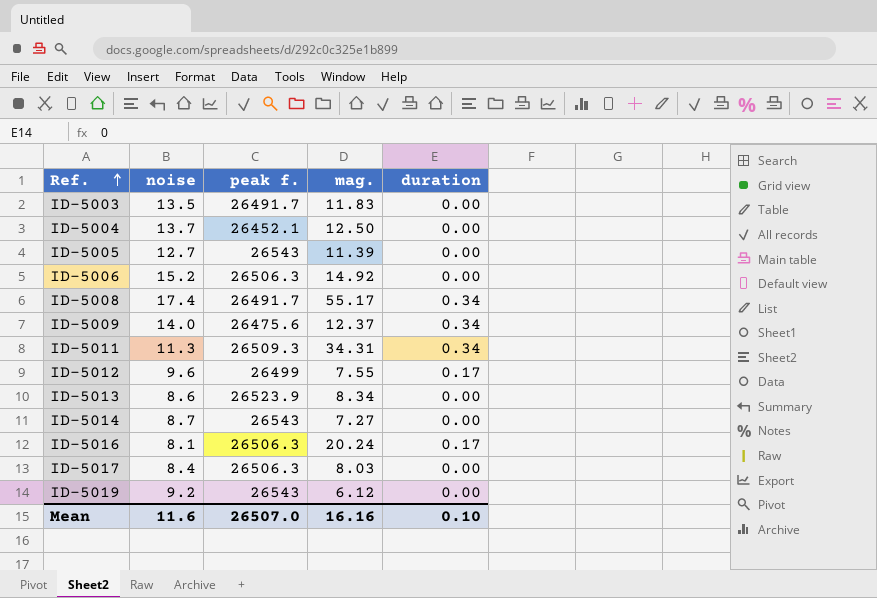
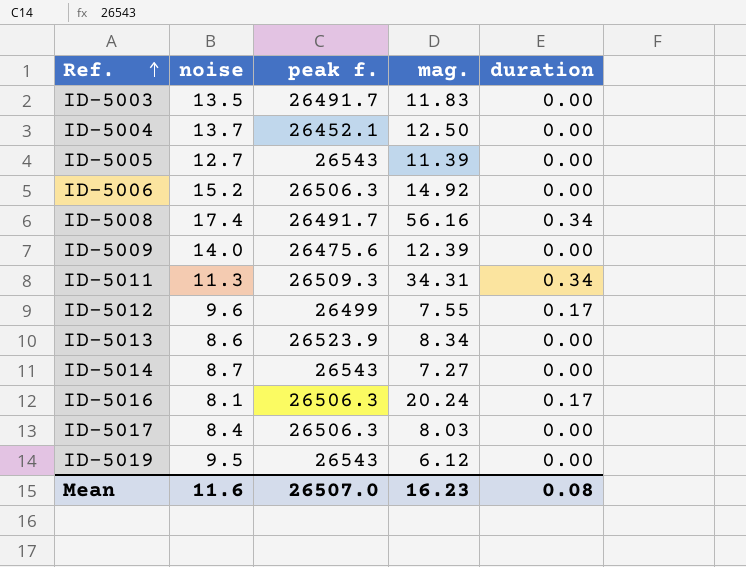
ID-5008 | mag.: 55.17 -> 56.16
ID-5009 | mag.: 12.37 -> 12.39
ID-5009 | duration: 0.34 -> 0.00
ID-5019 | noise: 9.2 -> 9.5
Mean | mag.: 16.16 -> 16.23
Mean | duration: 0.10 -> 0.08

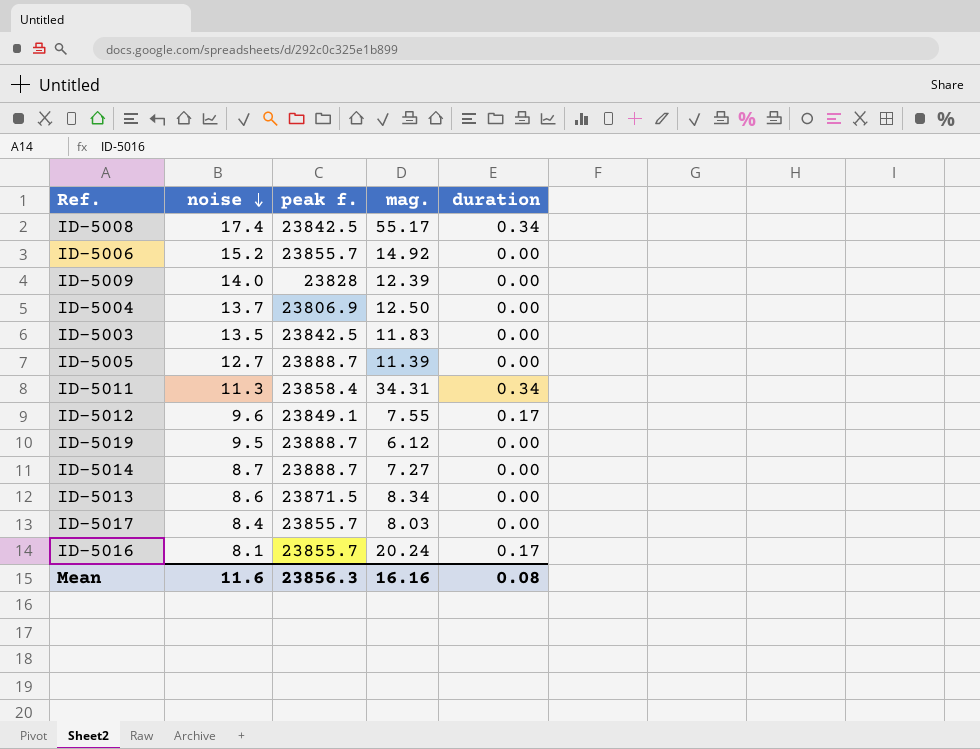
row order: Ref. ascending -> noise descending
ID-5008 | peak f.: 26491.7 -> 23842.5
ID-5008 | mag.: 56.16 -> 55.17
ID-5006 | peak f.: 26506.3 -> 23855.7
ID-5009 | peak f.: 26475.6 -> 23828
ID-5004 | peak f.: 26452.1 -> 23806.9
ID-5003 | peak f.: 26491.7 -> 23842.5
ID-5005 | peak f.: 26543 -> 23888.7
ID-5011 | peak f.: 26509.3 -> 23858.4
ID-5012 | peak f.: 26499 -> 23849.1
ID-5019 | peak f.: 26543 -> 23888.7
ID-5014 | peak f.: 26543 -> 23888.7
ID-5013 | peak f.: 26523.9 -> 23871.5
ID-5017 | peak f.: 26506.3 -> 23855.7
ID-5016 | peak f.: 26506.3 -> 23855.7
Mean | peak f.: 26507.0 -> 23856.3
Mean | mag.: 16.23 -> 16.16

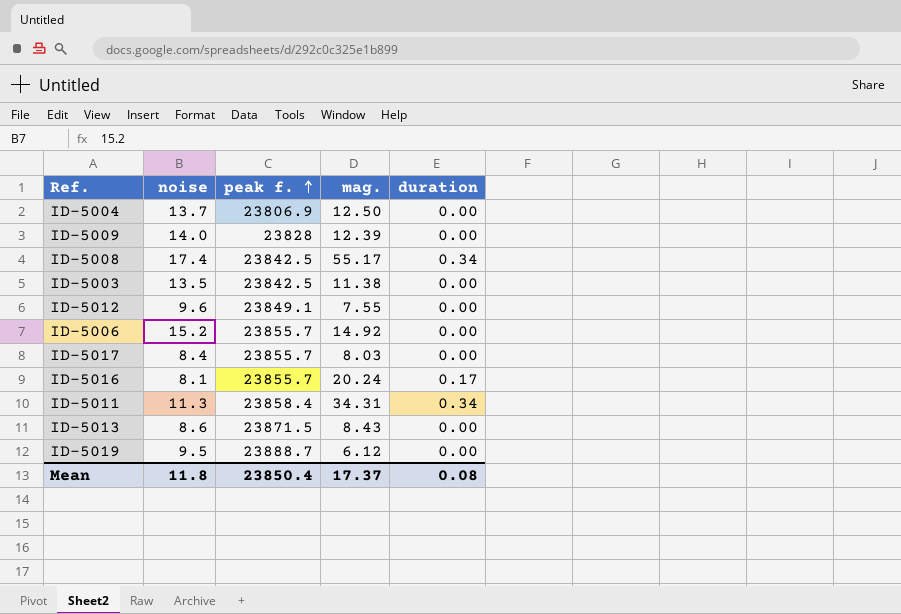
row order: noise descending -> peak f. ascending
row ID-5005: 12.7 | 23888.7 | 11.39 | 0.00 -> none
row ID-5014: 8.7 | 23888.7 | 7.27 | 0.00 -> none
ID-5003 | mag.: 11.83 -> 11.38
ID-5012 | duration: 0.17 -> 0.00
ID-5013 | mag.: 8.34 -> 8.43
Mean | noise: 11.6 -> 11.8
Mean | peak f.: 23856.3 -> 23850.4
Mean | mag.: 16.16 -> 17.37

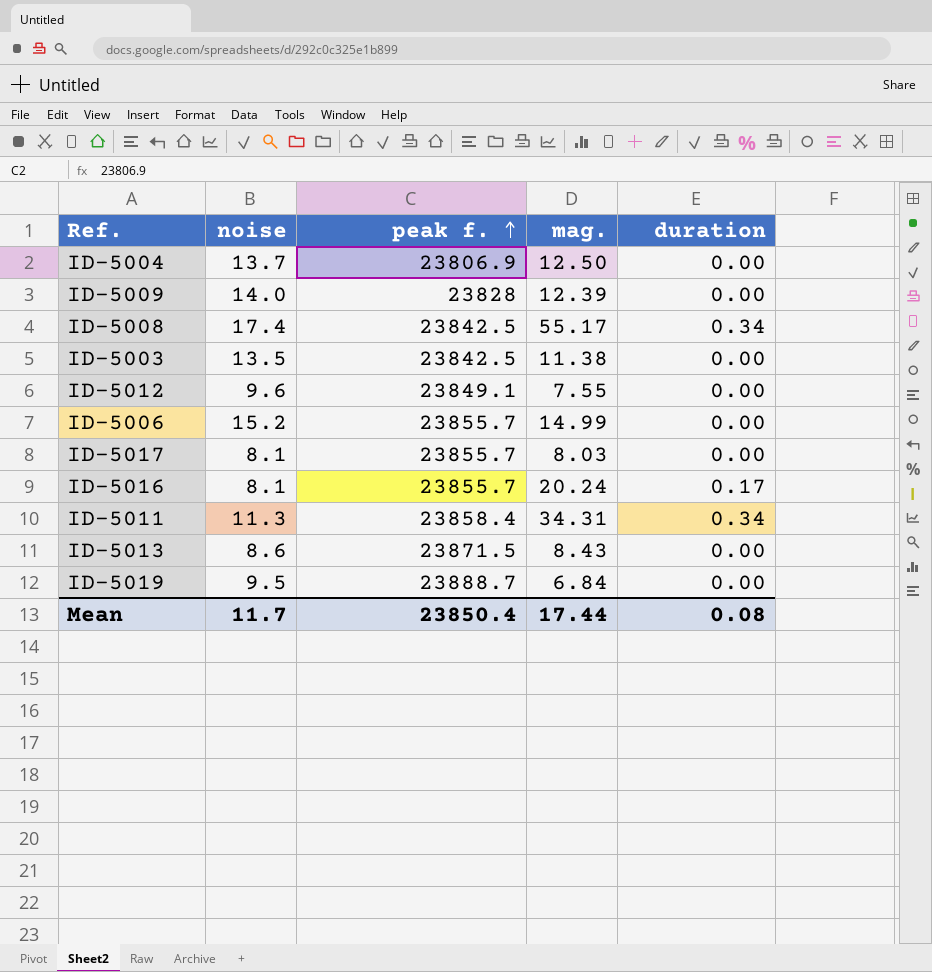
ID-5006 | mag.: 14.92 -> 14.99
ID-5017 | noise: 8.4 -> 8.1
ID-5019 | mag.: 6.12 -> 6.84
Mean | noise: 11.8 -> 11.7
Mean | mag.: 17.37 -> 17.44

